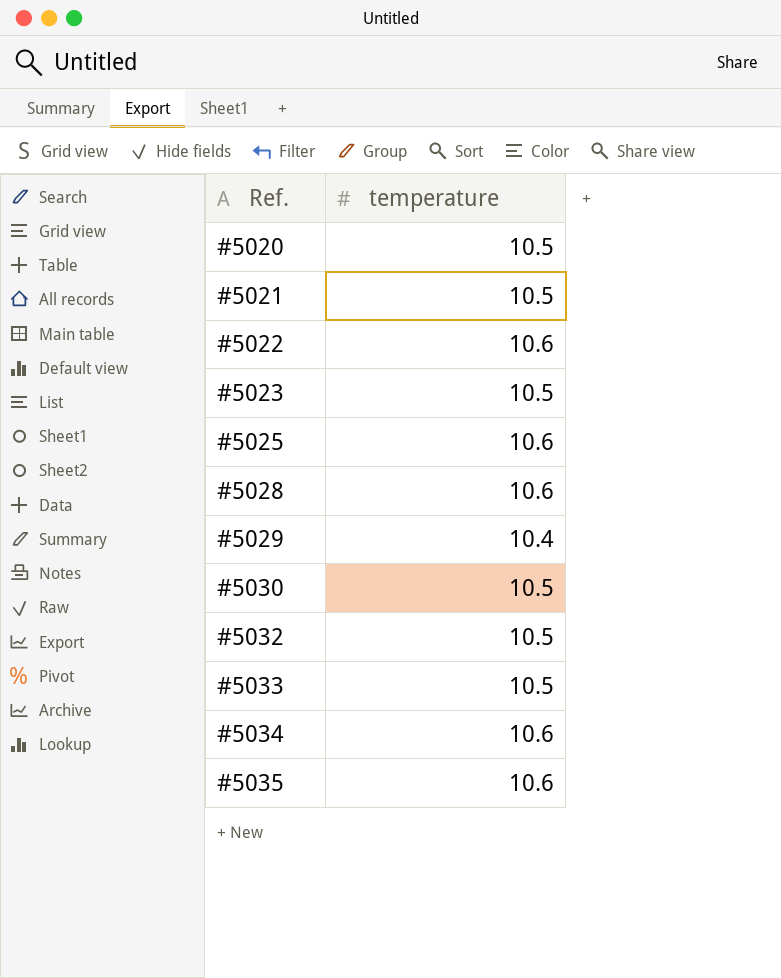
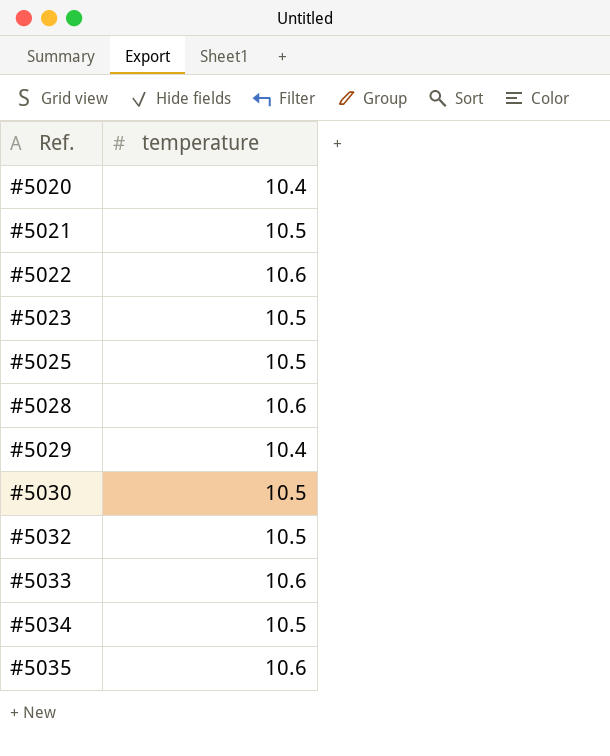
#5020 | temperature: 10.5 -> 10.4
#5025 | temperature: 10.6 -> 10.5
#5033 | temperature: 10.5 -> 10.6
#5034 | temperature: 10.6 -> 10.5

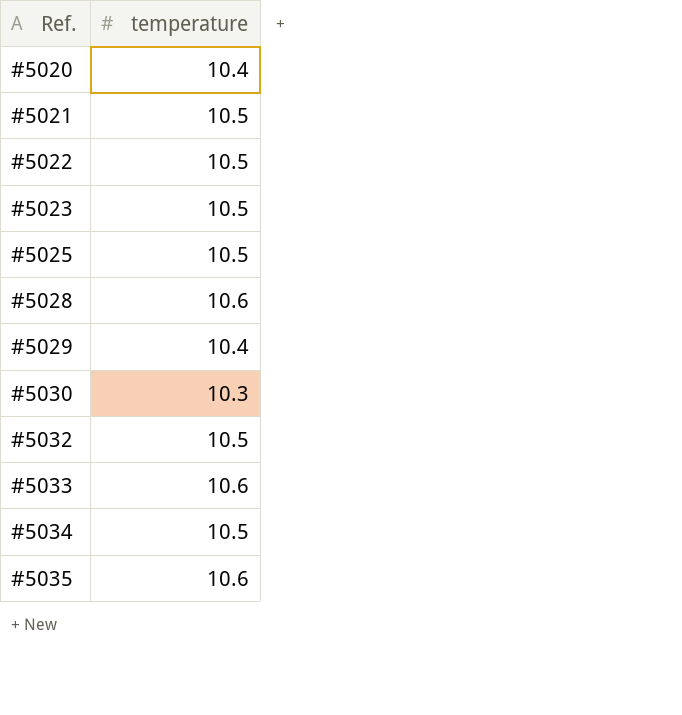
#5022 | temperature: 10.6 -> 10.5
#5030 | temperature: 10.5 -> 10.3

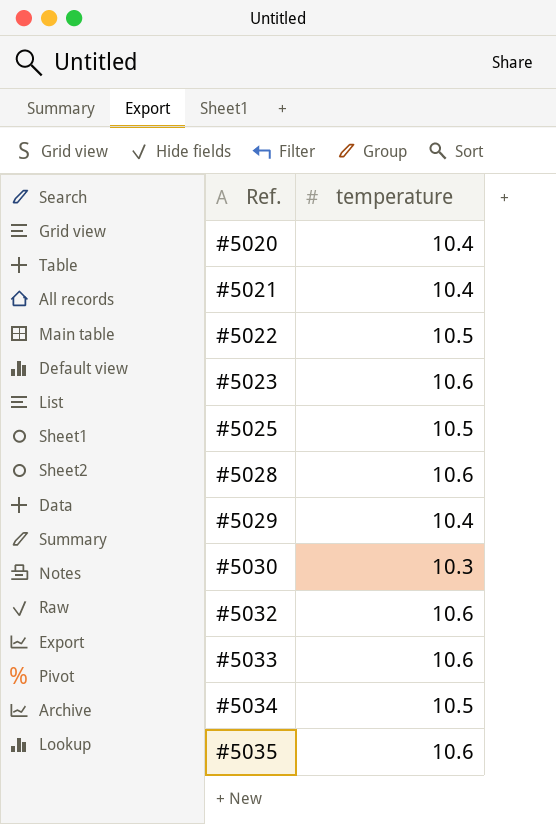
#5021 | temperature: 10.5 -> 10.4
#5023 | temperature: 10.5 -> 10.6
#5032 | temperature: 10.5 -> 10.6

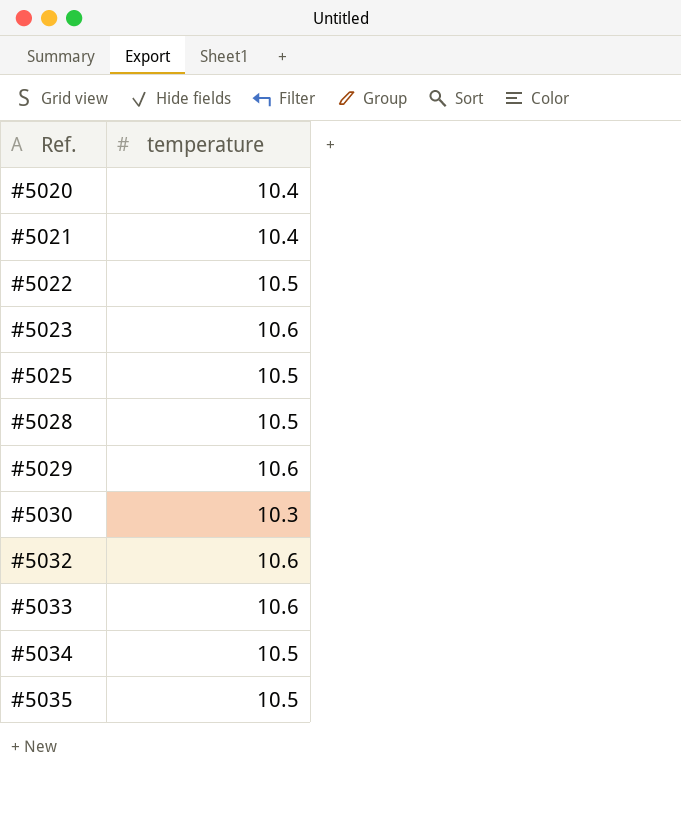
#5028 | temperature: 10.6 -> 10.5
#5029 | temperature: 10.4 -> 10.6
#5035 | temperature: 10.6 -> 10.5

